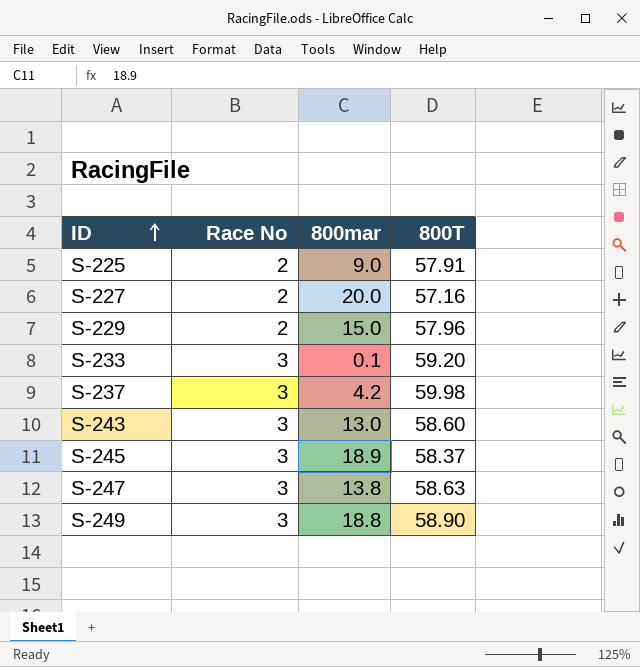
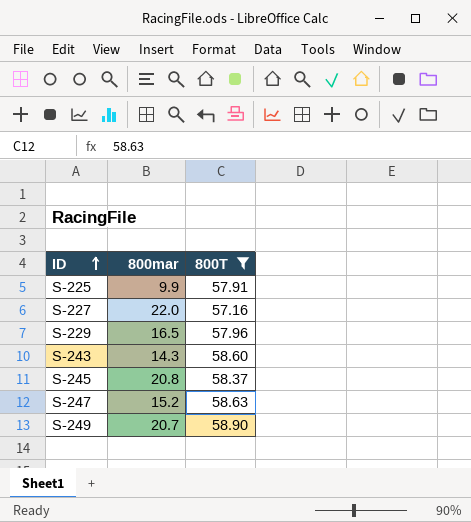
filter: none -> 800T <= 58.90
column Race No | position: 2 -> none
S-225 | 800mar: 9.0 -> 9.9
S-227 | 800mar: 20.0 -> 22.0
S-229 | 800mar: 15.0 -> 16.5
S-243 | 800mar: 13.0 -> 14.3
S-245 | 800mar: 18.9 -> 20.8
S-247 | 800mar: 13.8 -> 15.2
S-249 | 800mar: 18.8 -> 20.7

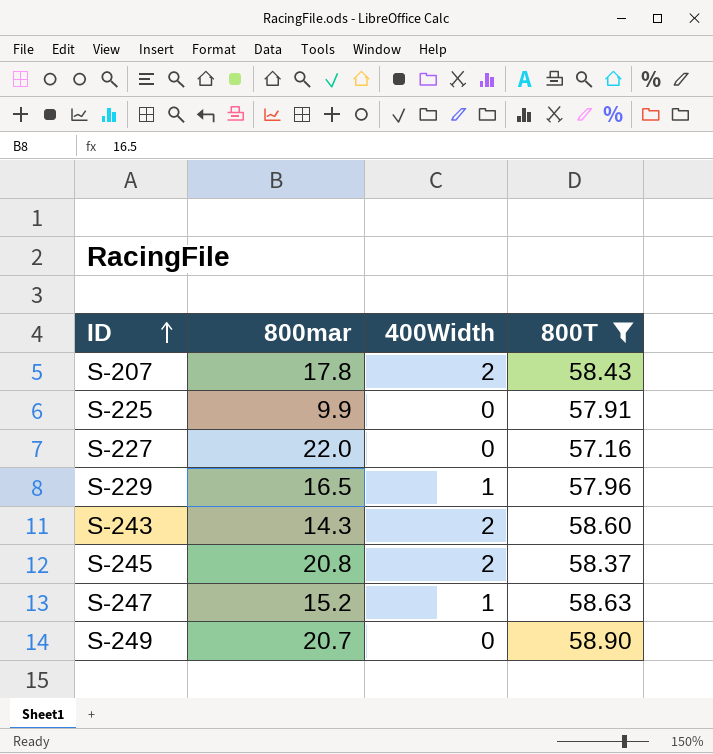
column 400Width | position: none -> 3
row S-207: none -> 17.8 | 2 | 58.43

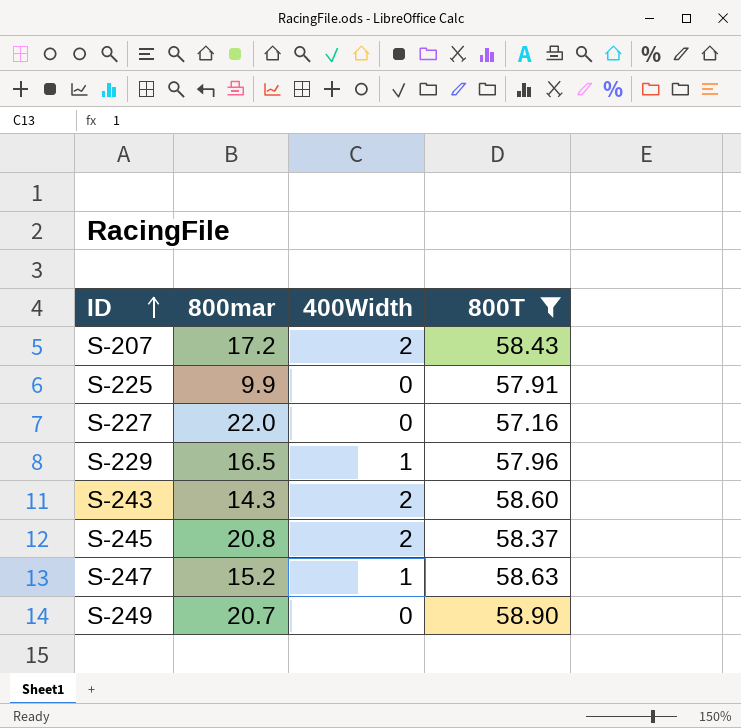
S-207 | 800mar: 17.8 -> 17.2

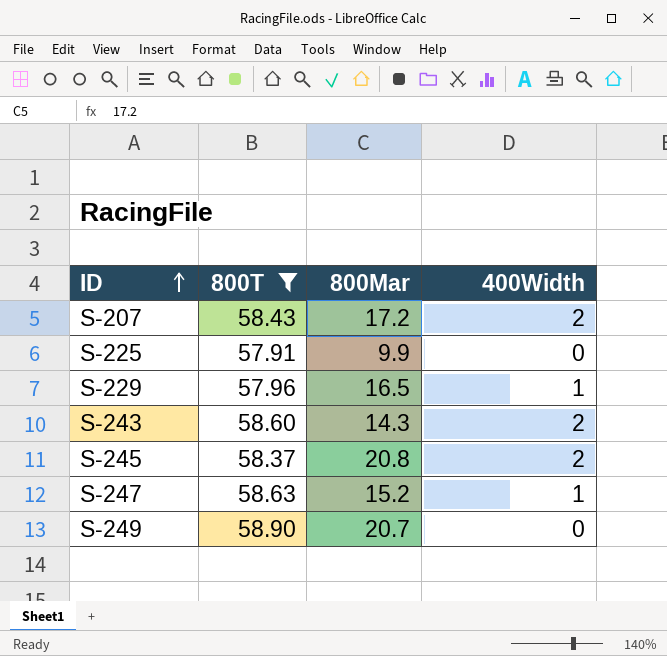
column 800T | position: 4 -> 2
column name: 800mar -> 800Mar
row S-227: 22.0 | 0 | 57.16 -> none

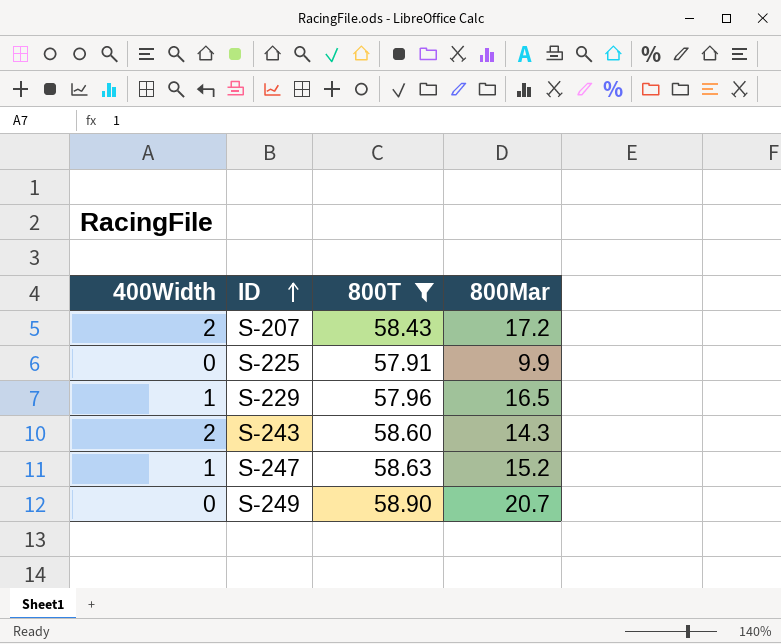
column 400Width | position: 4 -> 1
row S-245: 58.37 | 20.8 | 2 -> none

